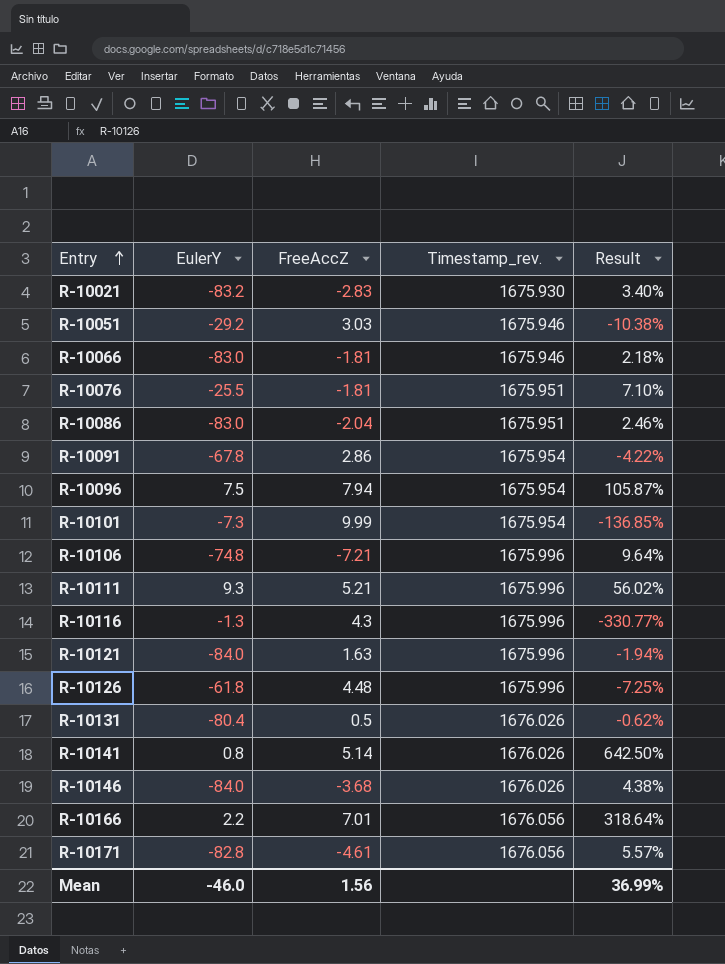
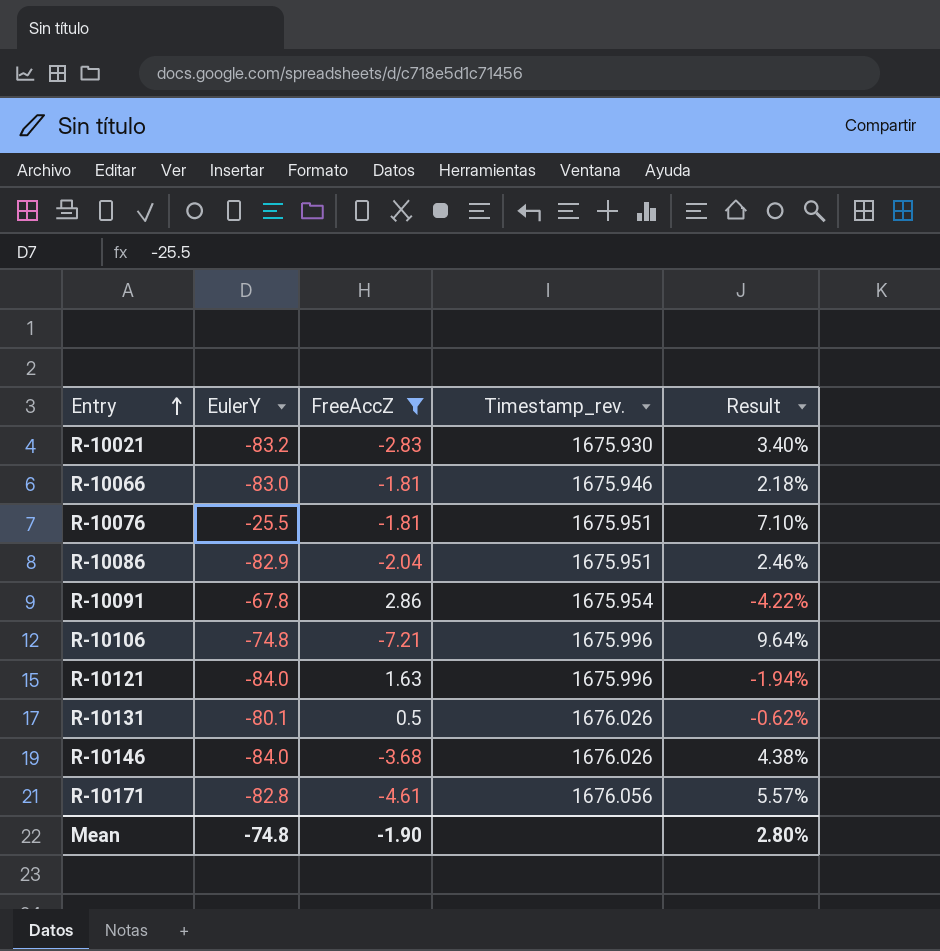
filter: none -> FreeAccZ <= 2.86
R-10086 | EulerY: -83.0 -> -82.9
R-10131 | EulerY: -80.4 -> -80.1
Mean | EulerY: -46.0 -> -74.8
Mean | FreeAccZ: 1.56 -> -1.90
Mean | Result: 36.99% -> 2.80%

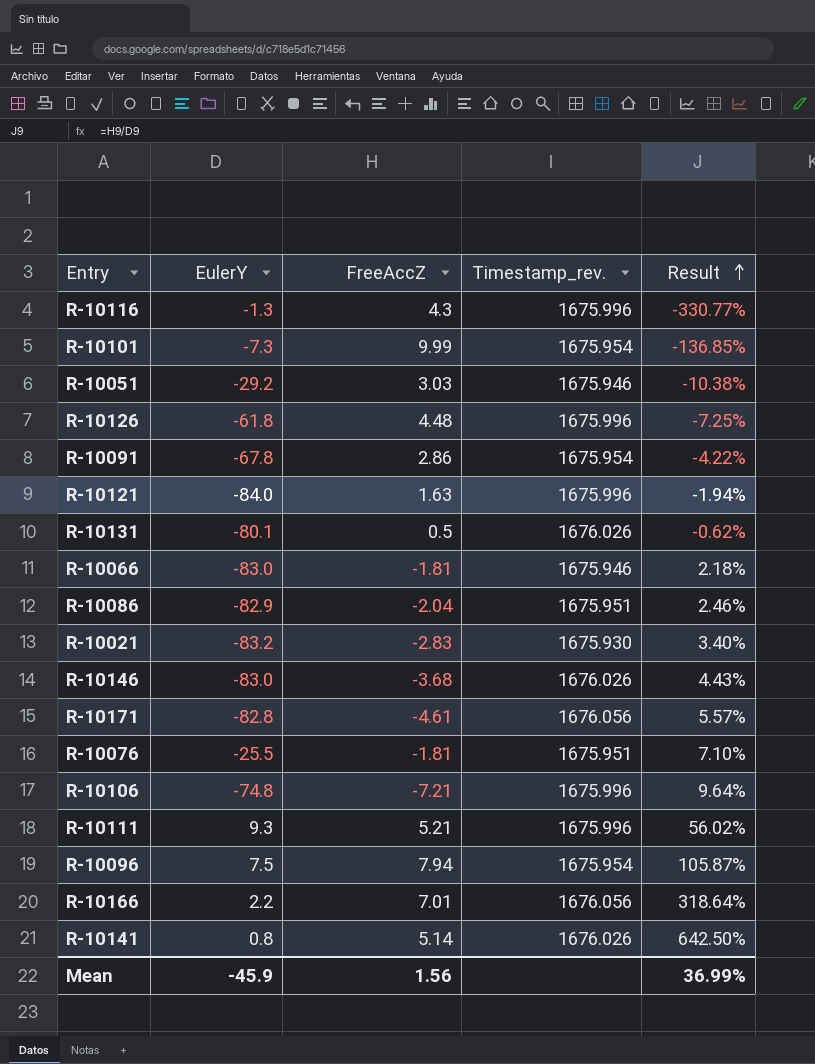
filter: FreeAccZ <= 2.86 -> none
row order: Entry ascending -> Result ascending
R-10146 | EulerY: -84.0 -> -83.0
R-10146 | Result: 4.38% -> 4.43%
Mean | EulerY: -74.8 -> -45.9
Mean | FreeAccZ: -1.90 -> 1.56
Mean | Result: 2.80% -> 36.99%

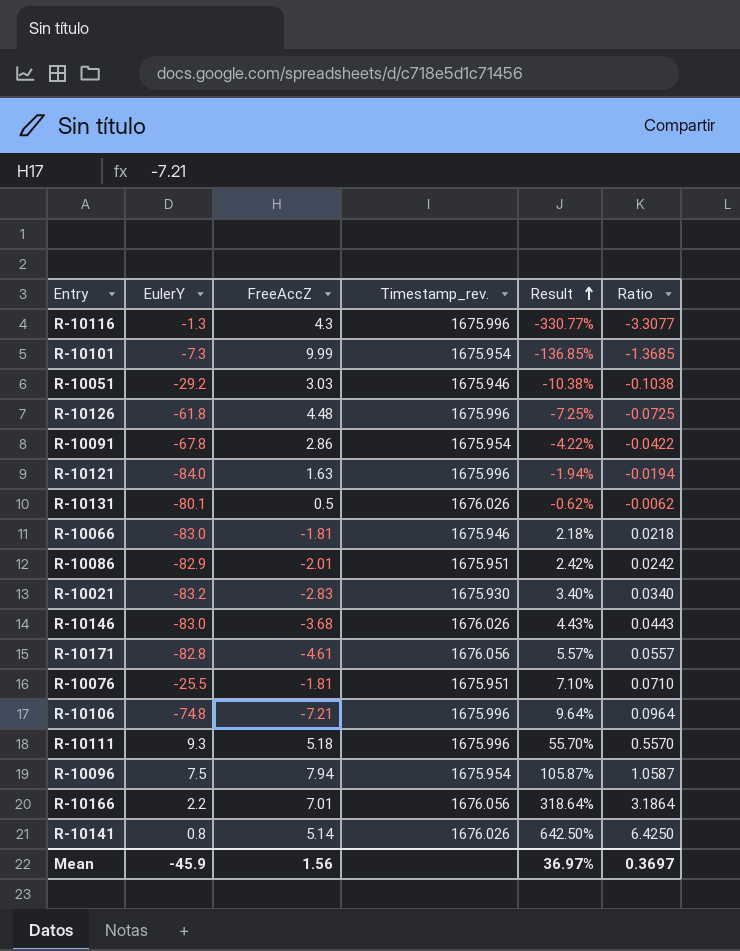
column Ratio | formula: none -> [FreeAccZ] / [EulerY]
R-10086 | FreeAccZ: -2.04 -> -2.01
R-10086 | Result: 2.46% -> 2.42%
R-10111 | FreeAccZ: 5.21 -> 5.18
R-10111 | Result: 56.02% -> 55.70%
Mean | Result: 36.99% -> 36.97%

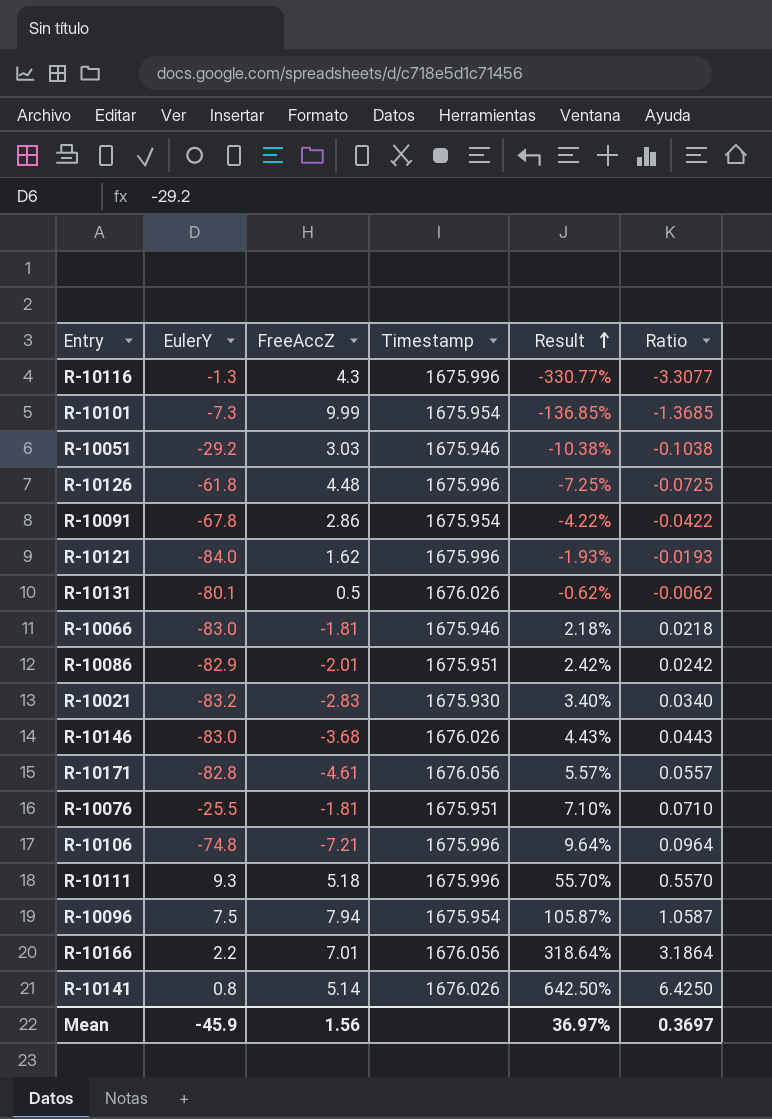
column name: Timestamp_rev. -> Timestamp
R-10121 | FreeAccZ: 1.63 -> 1.62
R-10121 | Result: -1.94% -> -1.93%
R-10121 | Ratio: -0.0194 -> -0.0193

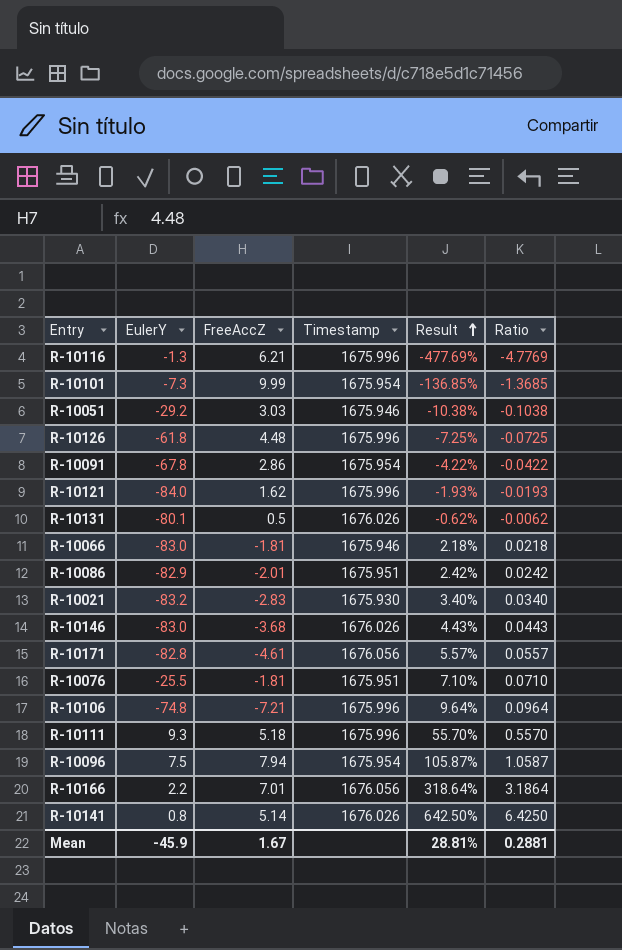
R-10116 | FreeAccZ: 4.3 -> 6.21
R-10116 | Result: -330.77% -> -477.69%
R-10116 | Ratio: -3.3077 -> -4.7769
Mean | FreeAccZ: 1.56 -> 1.67
Mean | Result: 36.97% -> 28.81%
Mean | Ratio: 0.3697 -> 0.2881

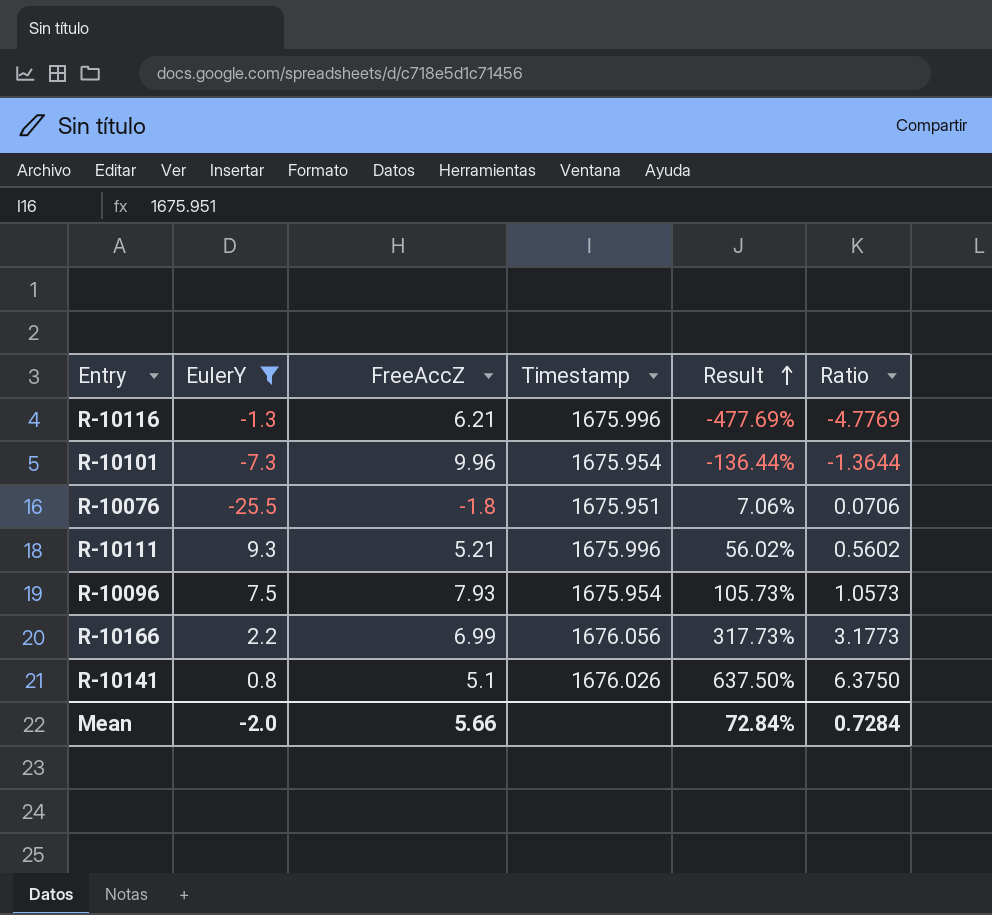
filter: none -> EulerY >= -25.5
R-10101 | FreeAccZ: 9.99 -> 9.96
R-10101 | Result: -136.85% -> -136.44%
R-10101 | Ratio: -1.3685 -> -1.3644
R-10076 | FreeAccZ: -1.81 -> -1.8
R-10076 | Result: 7.10% -> 7.06%
R-10076 | Ratio: 0.0710 -> 0.0706
R-10111 | FreeAccZ: 5.18 -> 5.21
R-10111 | Result: 55.70% -> 56.02%
R-10111 | Ratio: 0.5570 -> 0.5602
R-10096 | FreeAccZ: 7.94 -> 7.93
R-10096 | Result: 105.87% -> 105.73%
R-10096 | Ratio: 1.0587 -> 1.0573
R-10166 | FreeAccZ: 7.01 -> 6.99
R-10166 | Result: 318.64% -> 317.73%
R-10166 | Ratio: 3.1864 -> 3.1773
R-10141 | FreeAccZ: 5.14 -> 5.1
R-10141 | Result: 642.50% -> 637.50%
R-10141 | Ratio: 6.4250 -> 6.3750
Mean | EulerY: -45.9 -> -2.0
Mean | FreeAccZ: 1.67 -> 5.66
Mean | Result: 28.81% -> 72.84%
Mean | Ratio: 0.2881 -> 0.7284

